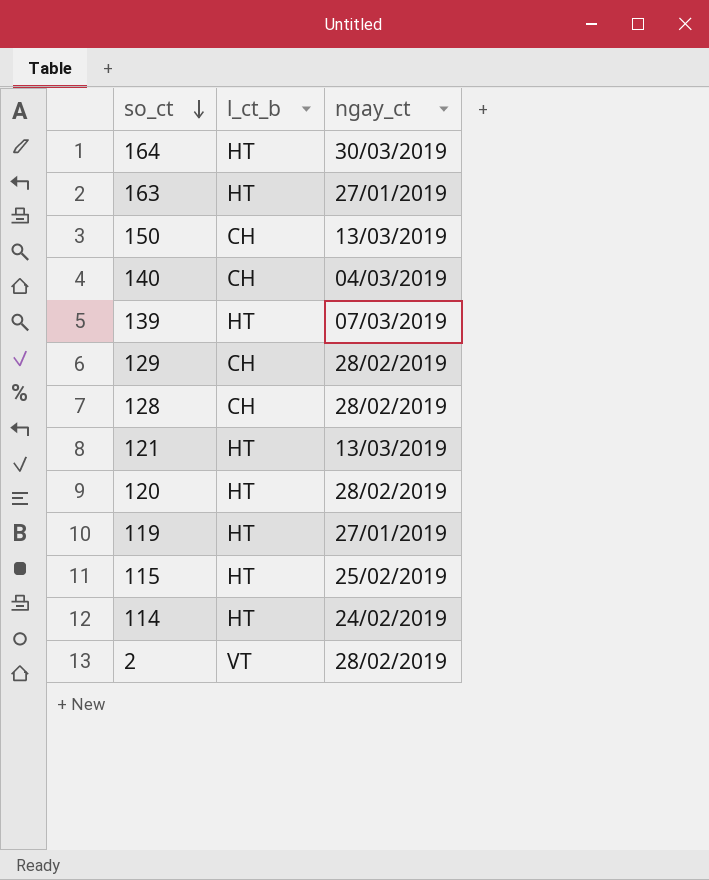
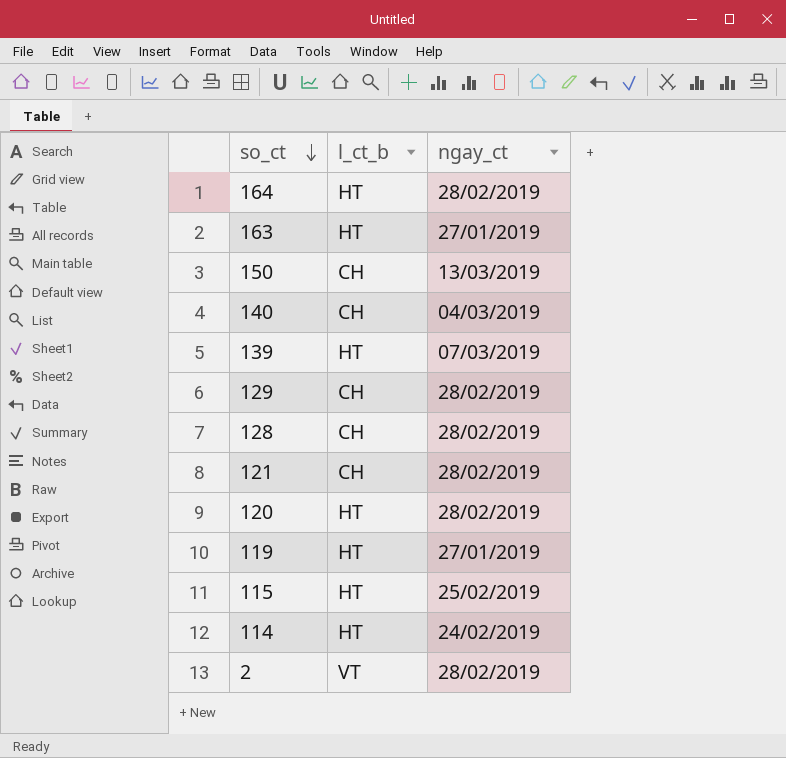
164 | ngay_ct: 30/03/2019 -> 28/02/2019
121 | l_ct_b: HT -> CH
121 | ngay_ct: 13/03/2019 -> 28/02/2019

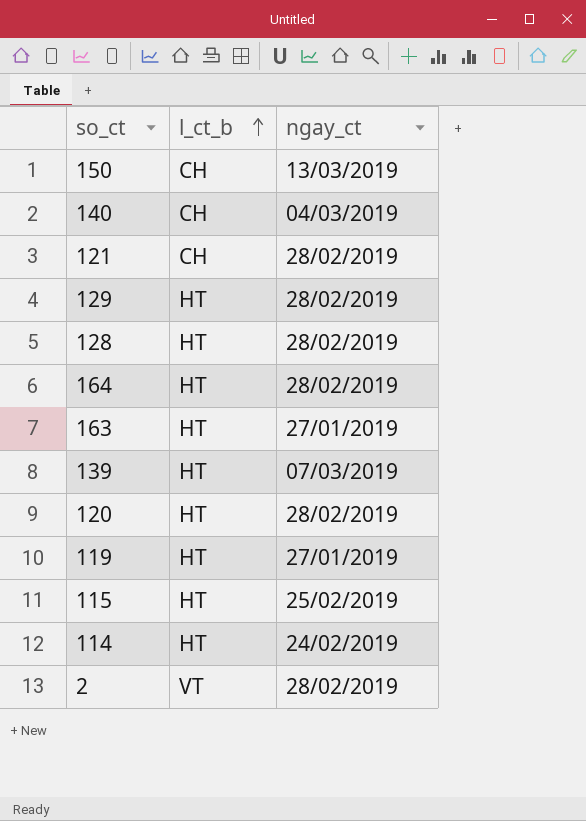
row order: so_ct descending -> l_ct_b ascending
129 | l_ct_b: CH -> HT
128 | l_ct_b: CH -> HT

